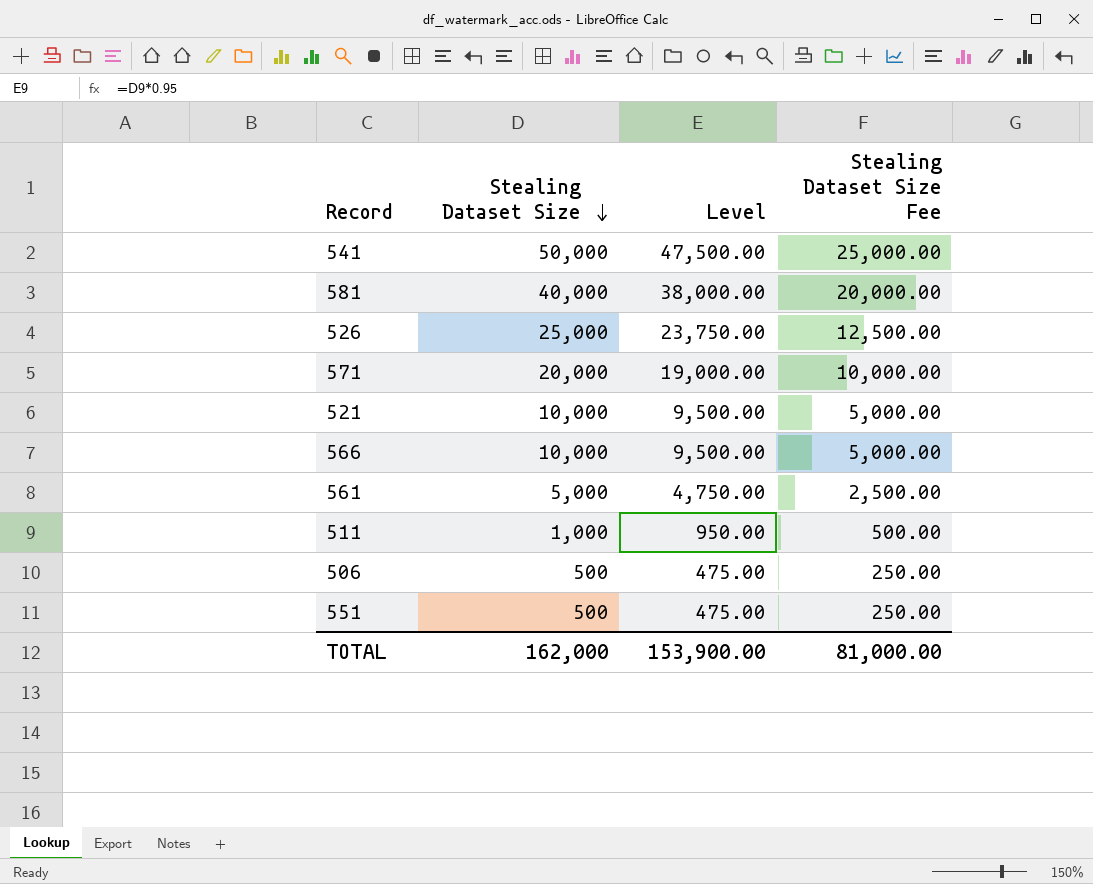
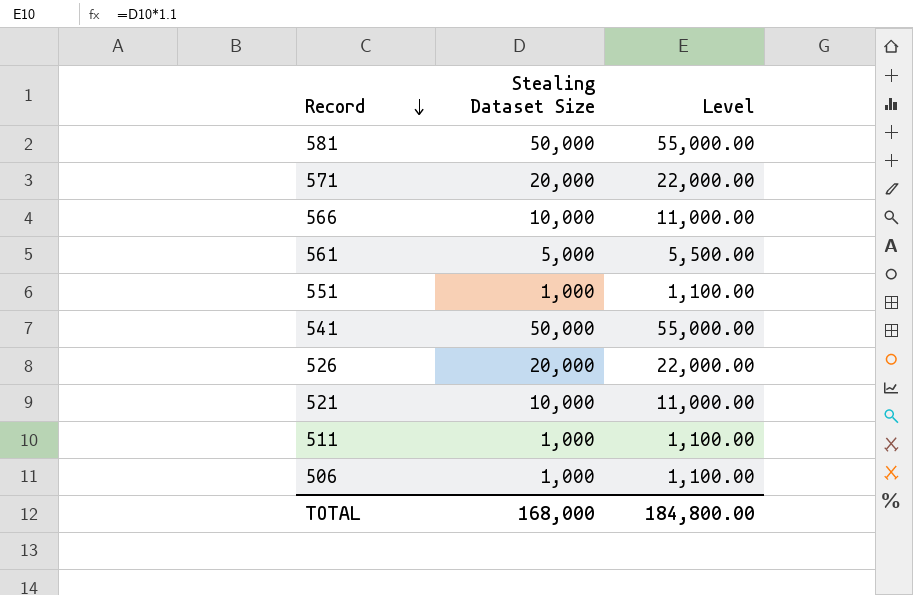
row order: Stealing Dataset Size descending -> Record descending
column Stealing Dataset Size Fee | formula: [Stealing Dataset Size] * 0.5 -> none
column Level | formula: [Stealing Dataset Size] * 0.95 -> [Stealing Dataset Size] * 1.1
581 | Stealing Dataset Size: 40,000 -> 50,000
551 | Stealing Dataset Size: 500 -> 1,000
526 | Stealing Dataset Size: 25,000 -> 20,000
506 | Stealing Dataset Size: 500 -> 1,000
TOTAL | Stealing Dataset Size: 162,000 -> 168,000
TOTAL | Level: 153,900.00 -> 184,800.00

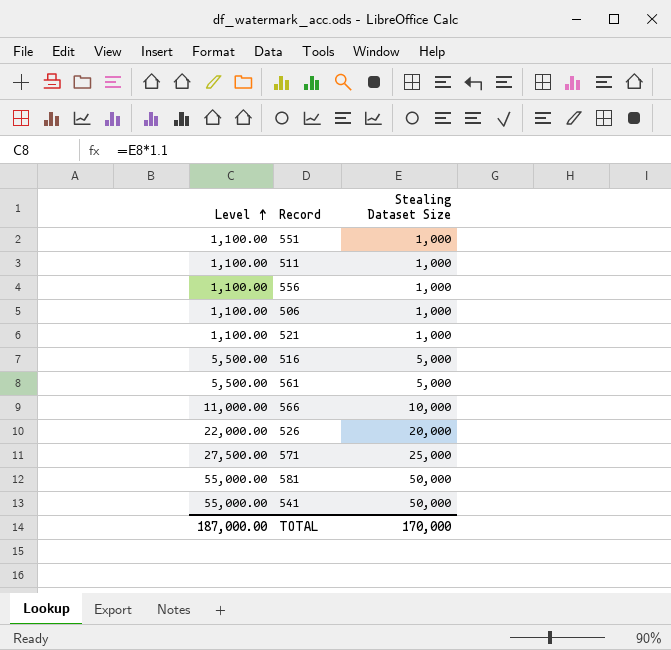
row order: Record descending -> Level ascending
column Level | position: 3 -> 1
row 556: none -> 1,100.00 | 1,000
521 | Level: 11,000.00 -> 1,100.00
521 | Stealing Dataset Size: 10,000 -> 1,000
row 516: none -> 5,500.00 | 5,000
571 | Level: 22,000.00 -> 27,500.00
571 | Stealing Dataset Size: 20,000 -> 25,000
TOTAL | Level: 184,800.00 -> 187,000.00
TOTAL | Stealing Dataset Size: 168,000 -> 170,000

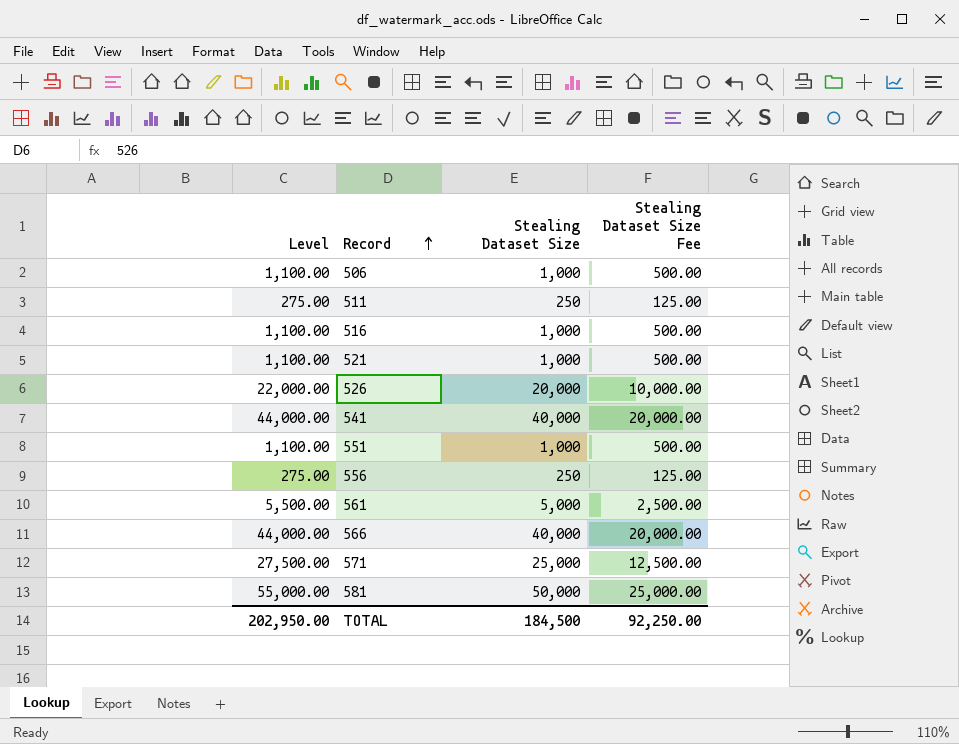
row order: Level ascending -> Record ascending
column Stealing Dataset Size Fee | formula: none -> [Stealing Dataset Size] * 0.5
511 | Level: 1,100.00 -> 275.00
511 | Stealing Dataset Size: 1,000 -> 250
516 | Level: 5,500.00 -> 1,100.00
516 | Stealing Dataset Size: 5,000 -> 1,000
541 | Level: 55,000.00 -> 44,000.00
541 | Stealing Dataset Size: 50,000 -> 40,000
556 | Level: 1,100.00 -> 275.00
556 | Stealing Dataset Size: 1,000 -> 250
566 | Level: 11,000.00 -> 44,000.00
566 | Stealing Dataset Size: 10,000 -> 40,000
TOTAL | Level: 187,000.00 -> 202,950.00
TOTAL | Stealing Dataset Size: 170,000 -> 184,500

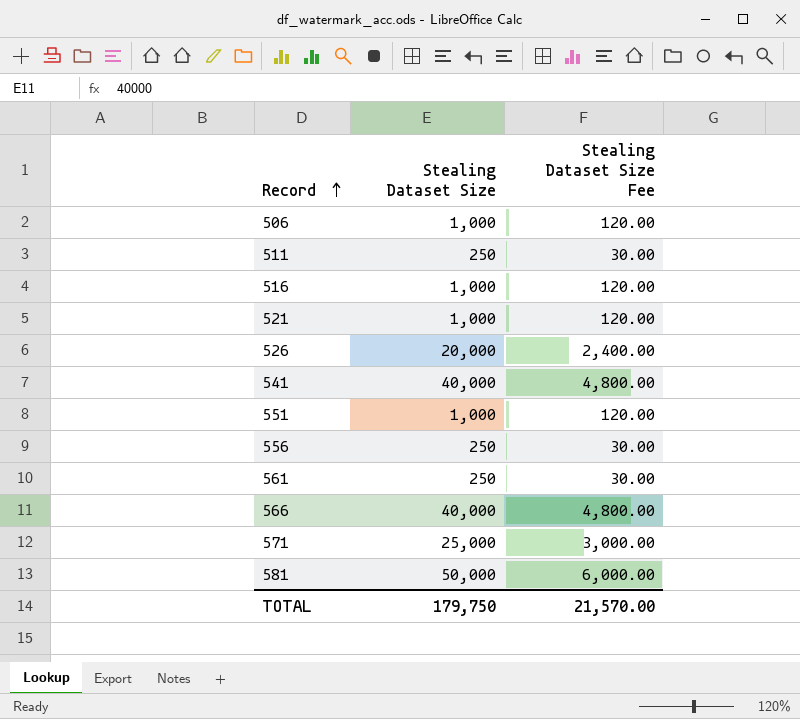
column Level | formula: [Stealing Dataset Size] * 1.1 -> none
column Stealing Dataset Size Fee | formula: [Stealing Dataset Size] * 0.5 -> [Stealing Dataset Size] * 0.12
561 | Stealing Dataset Size: 5,000 -> 250
TOTAL | Stealing Dataset Size: 184,500 -> 179,750
TOTAL | Stealing Dataset Size Fee: 92,250.00 -> 21,570.00

